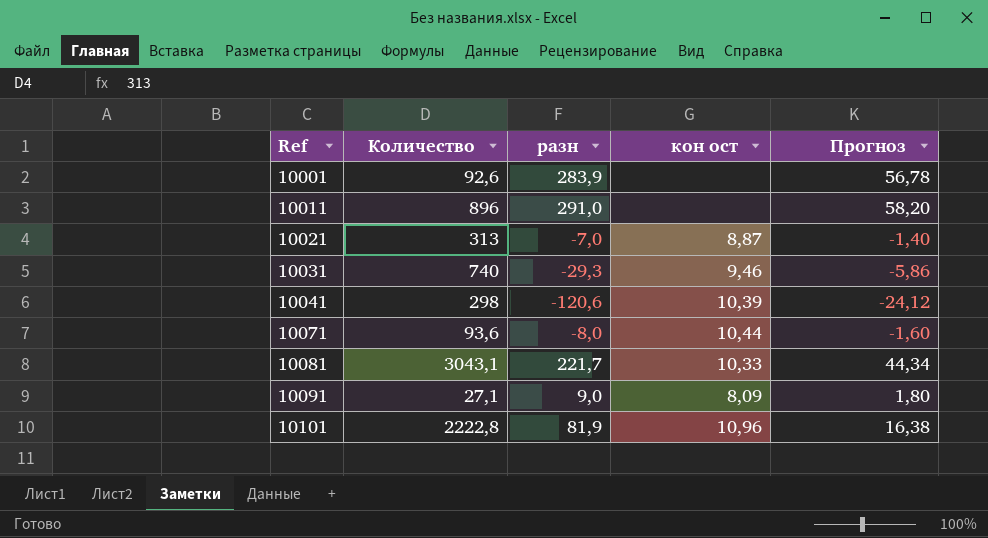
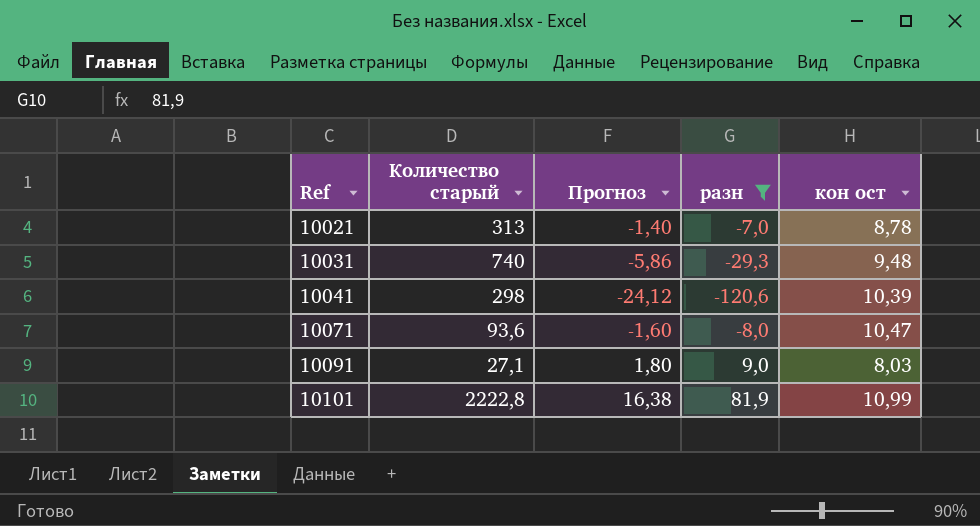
filter: none -> разн <= 81,9
column name: Количество -> Количество старый
column Прогноз | position: 5 -> 3
10021 | кон ост: 8,87 -> 8,78
10031 | кон ост: 9,46 -> 9,48
10071 | кон ост: 10,44 -> 10,47
10091 | кон ост: 8,09 -> 8,03
10101 | кон ост: 10,96 -> 10,99

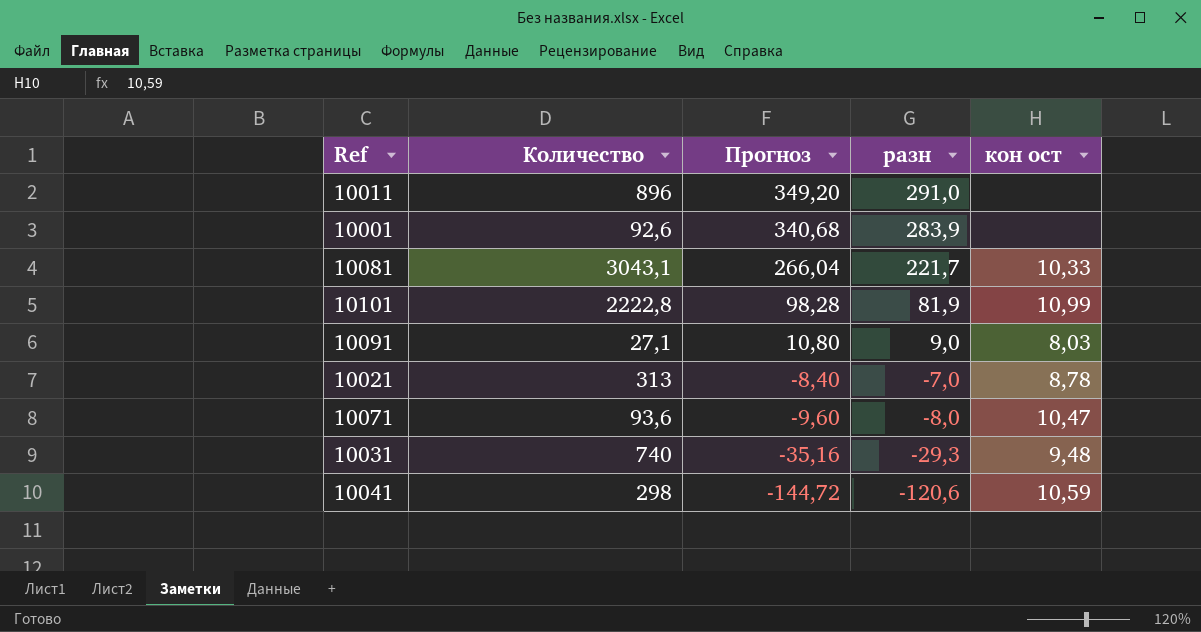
filter: разн <= 81,9 -> none
row order: Ref ascending -> Прогноз descending
column name: Количество старый -> Количество
column Прогноз | formula: [разн] * 0,2 -> [разн] * 1,2
10041 | кон ост: 10,39 -> 10,59

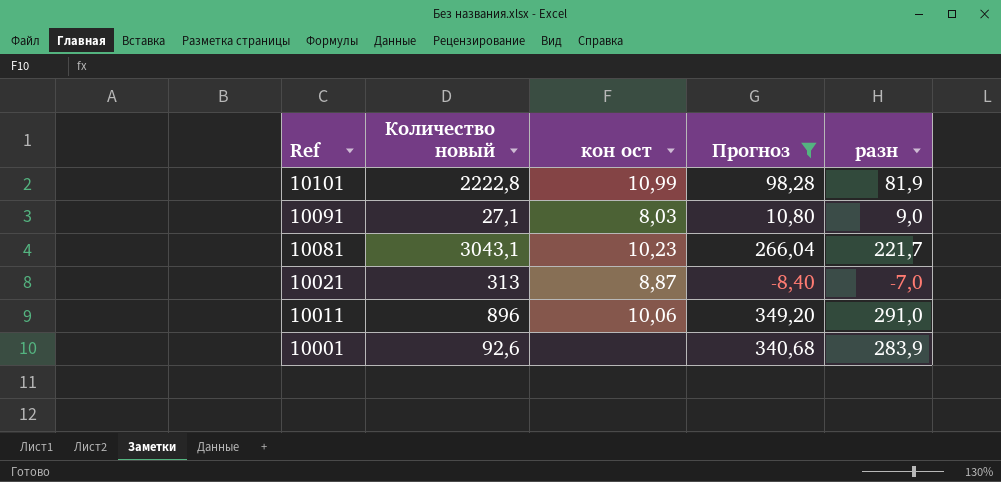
filter: none -> Прогноз >= -8,40
row order: Прогноз descending -> Ref descending
column name: Количество -> Количество новый
column кон ост | position: 5 -> 3
10081 | кон ост: 10,33 -> 10,23
10021 | кон ост: 8,78 -> 8,87
10011 | кон ост: none -> 10,06

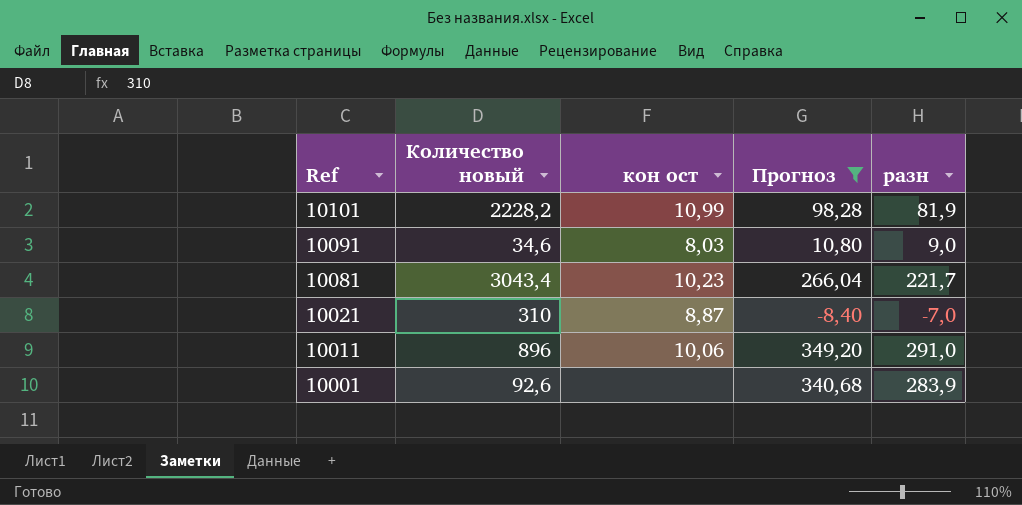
10101 | Количество новый: 2222,8 -> 2228,2
10091 | Количество новый: 27,1 -> 34,6
10081 | Количество новый: 3043,1 -> 3043,4
10021 | Количество новый: 313 -> 310

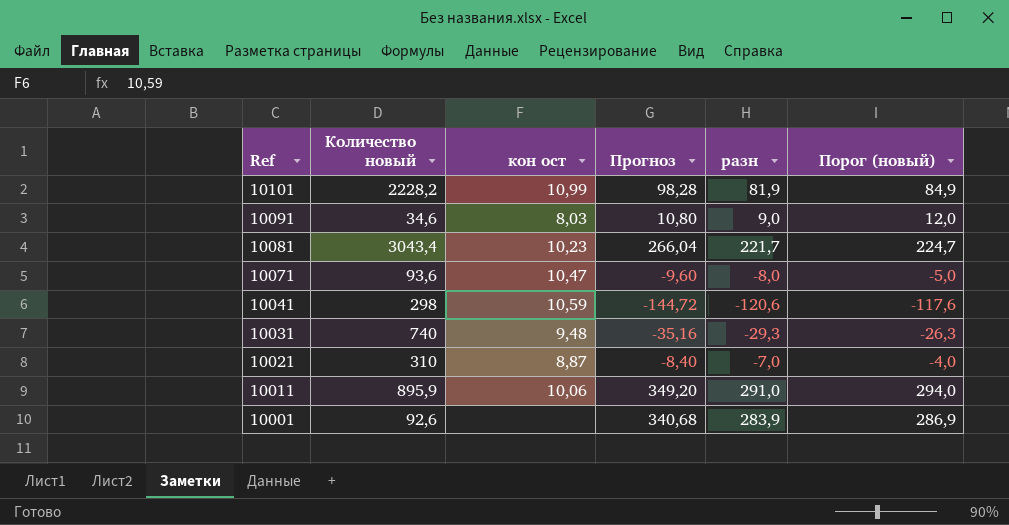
filter: Прогноз >= -8,40 -> none
column Порог (новый) | formula: none -> [разн] + 3
10011 | Количество новый: 896 -> 895,9

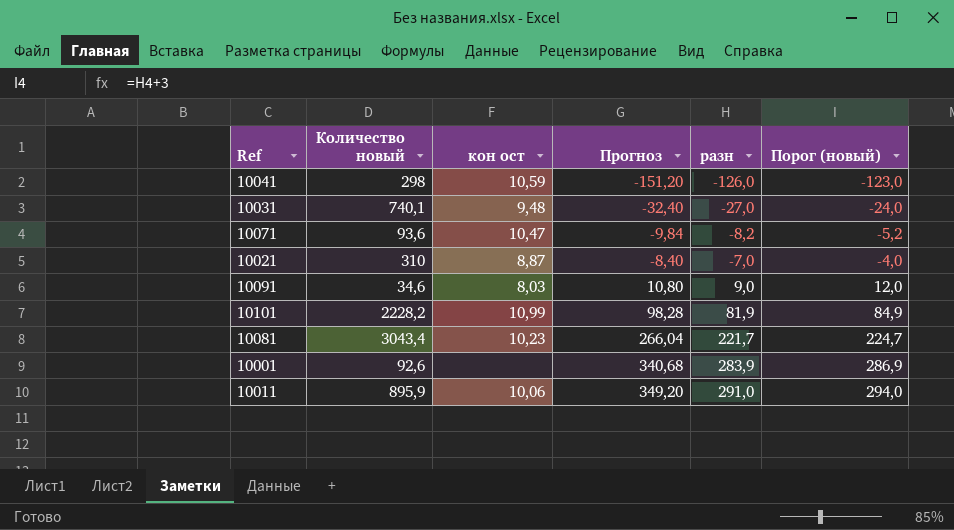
row order: Ref descending -> Прогноз ascending
10041 | Прогноз: -144,72 -> -151,20
10041 | разн: -120,6 -> -126,0
10041 | Порог (новый): -117,6 -> -123,0
10031 | Количество новый: 740 -> 740,1
10031 | Прогноз: -35,16 -> -32,40
10031 | разн: -29,3 -> -27,0
10031 | Порог (новый): -26,3 -> -24,0
10071 | Прогноз: -9,60 -> -9,84
10071 | разн: -8,0 -> -8,2
10071 | Порог (новый): -5,0 -> -5,2

